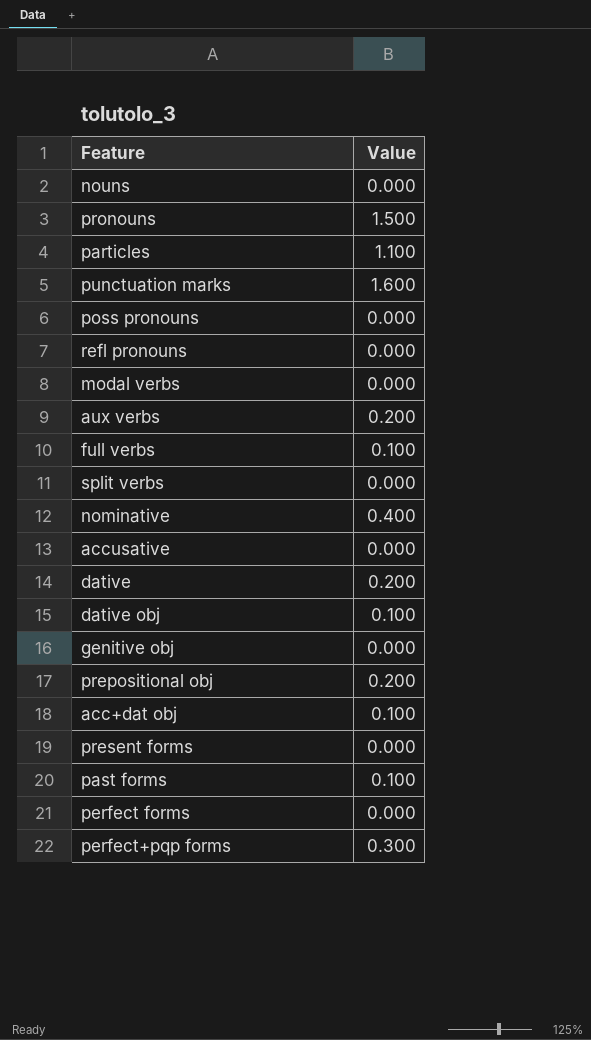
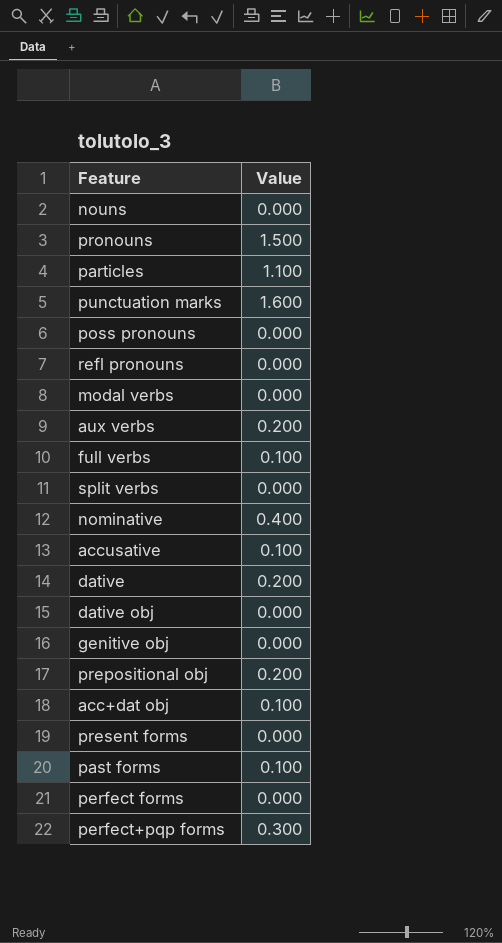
accusative | Value: 0.000 -> 0.100
dative obj | Value: 0.100 -> 0.000

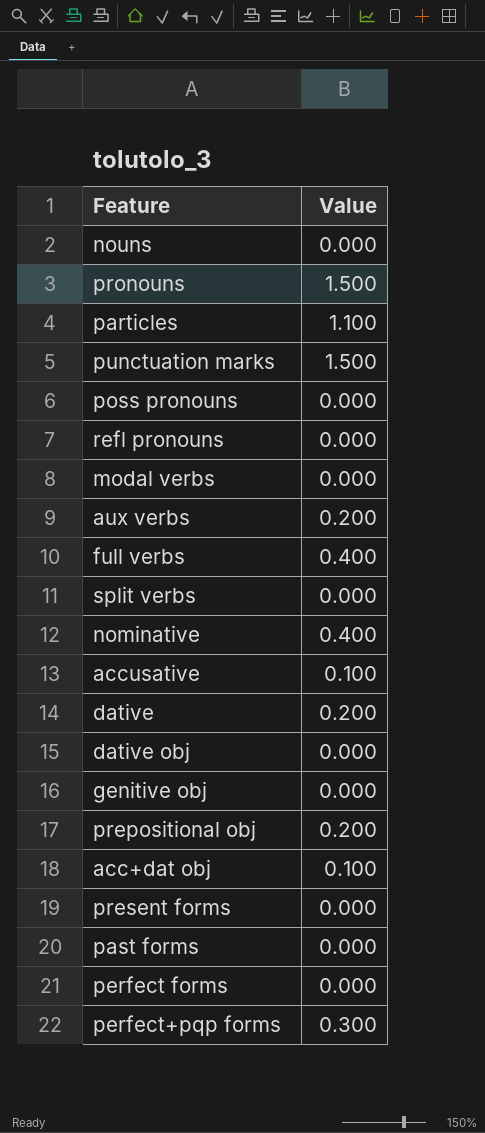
punctuation marks | Value: 1.600 -> 1.500
full verbs | Value: 0.100 -> 0.400
past forms | Value: 0.100 -> 0.000

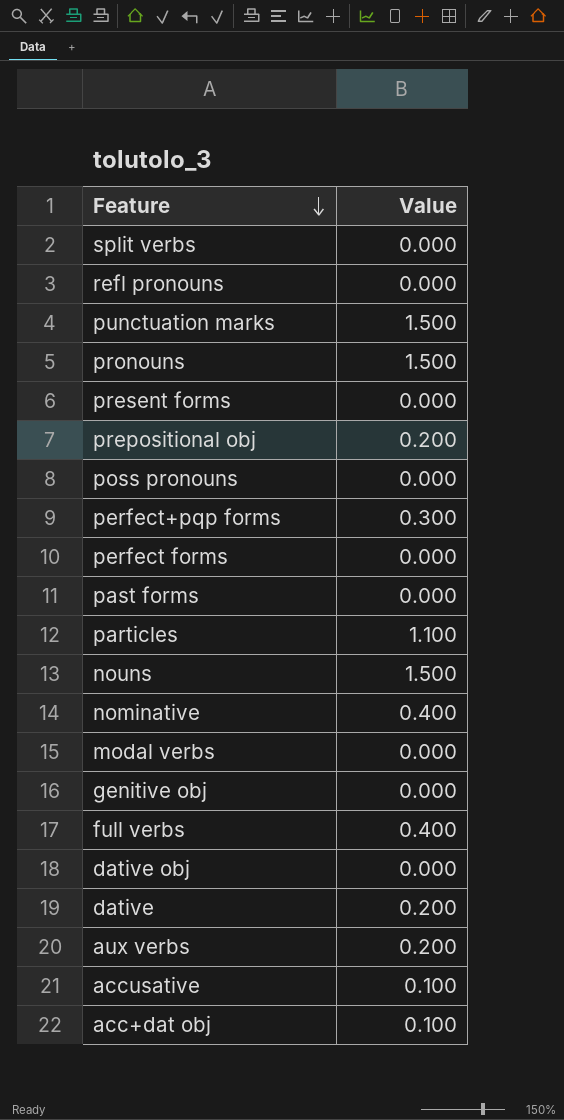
row order: none -> Feature descending
nouns | Value: 0.000 -> 1.500

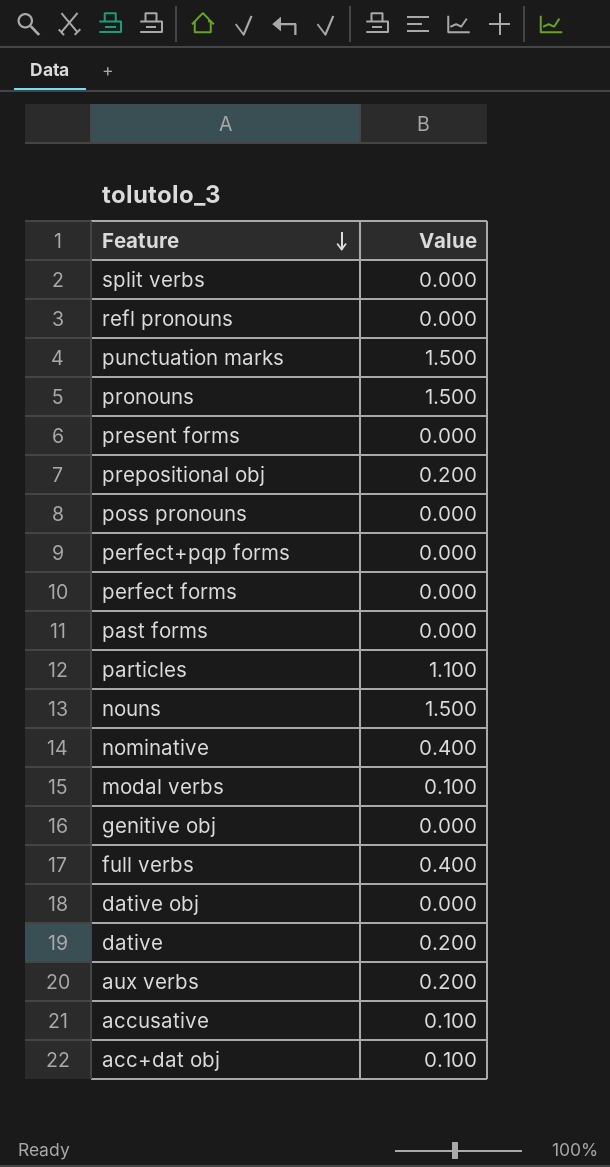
perfect+pqp forms | Value: 0.300 -> 0.000
modal verbs | Value: 0.000 -> 0.100

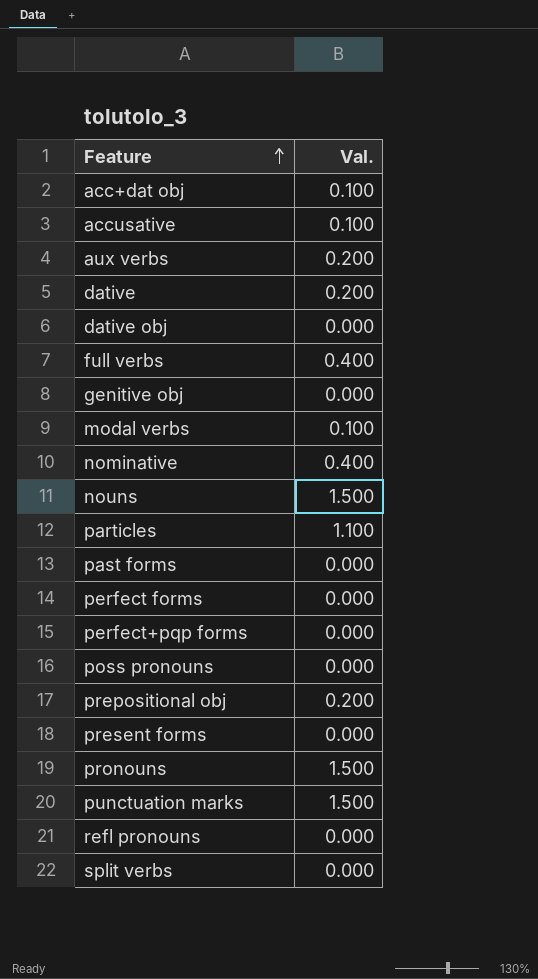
row order: Feature descending -> Feature ascending
column name: Value -> Val.

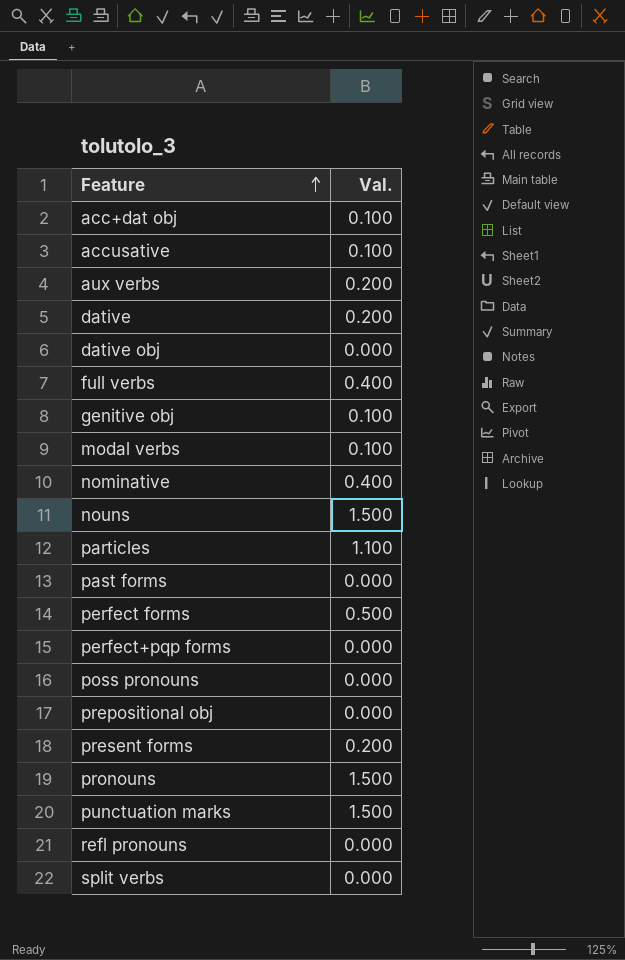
genitive obj | Val.: 0.000 -> 0.100
perfect forms | Val.: 0.000 -> 0.500
prepositional obj | Val.: 0.200 -> 0.000
present forms | Val.: 0.000 -> 0.200

